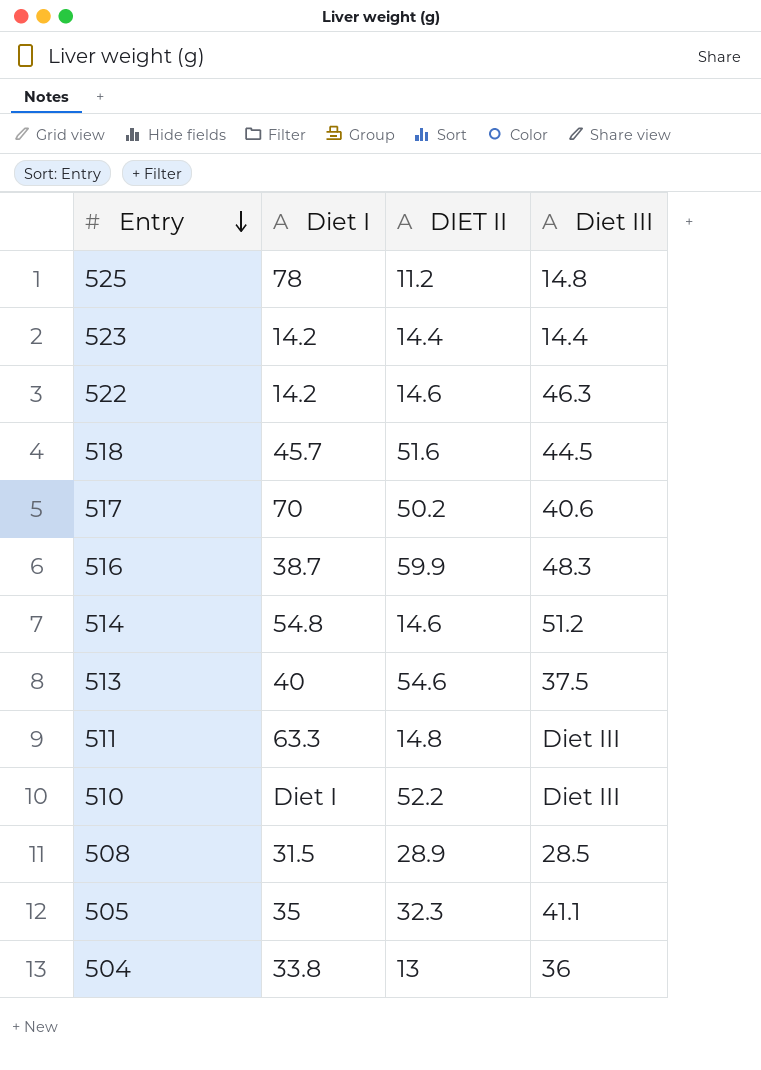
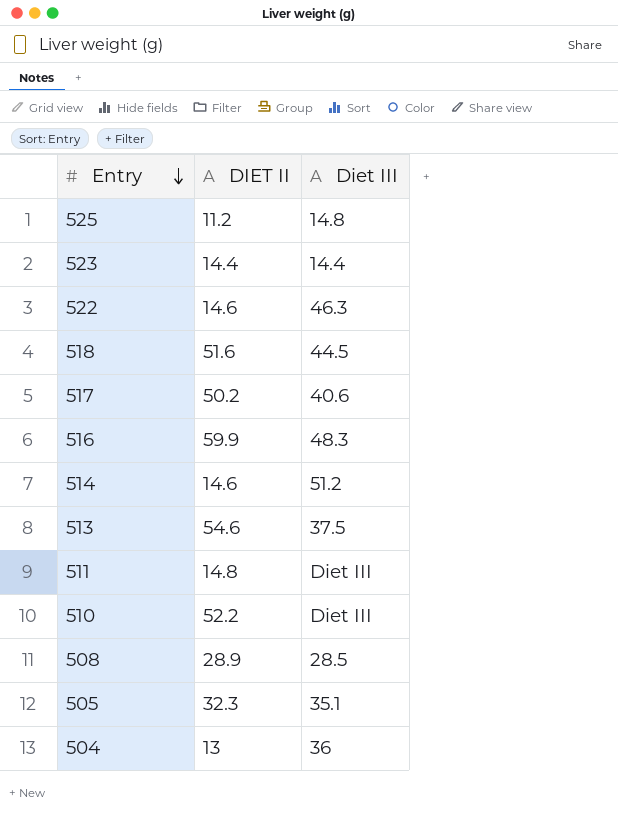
column Diet I | position: 2 -> none
505 | Diet III: 41.1 -> 35.1

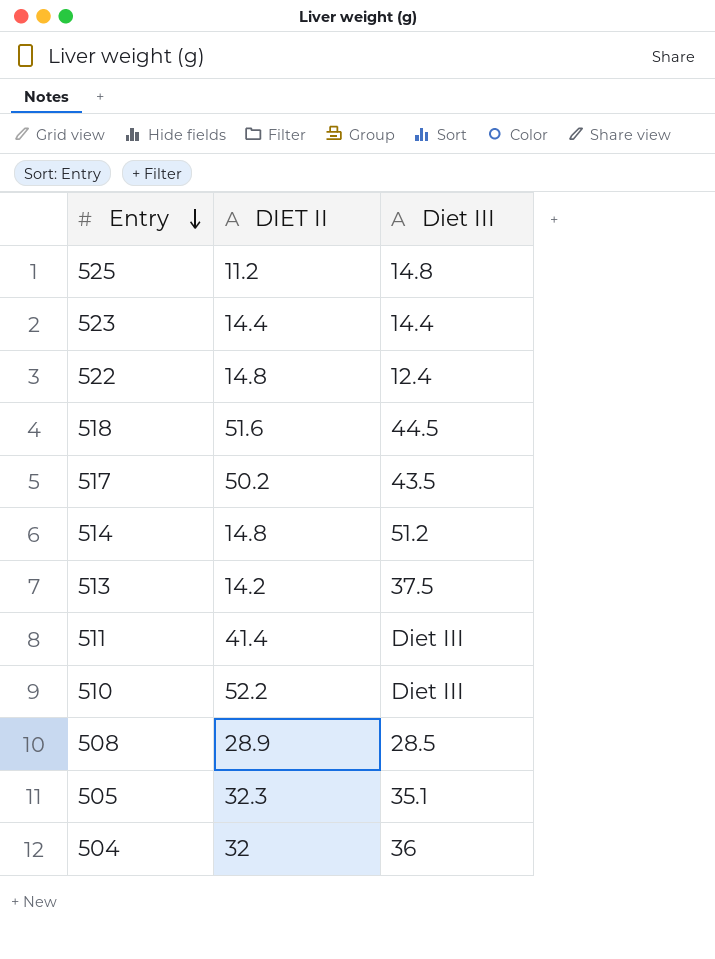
row 516: 59.9 | 48.3 -> none
522 | DIET II: 14.6 -> 14.8
522 | Diet III: 46.3 -> 12.4
517 | Diet III: 40.6 -> 43.5
514 | DIET II: 14.6 -> 14.8
513 | DIET II: 54.6 -> 14.2
511 | DIET II: 14.8 -> 41.4
504 | DIET II: 13 -> 32

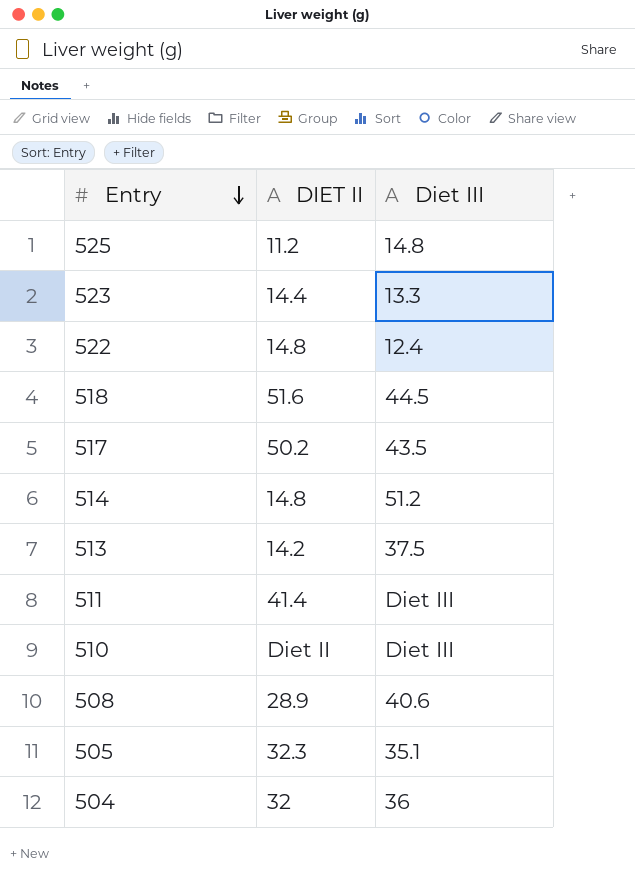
523 | Diet III: 14.4 -> 13.3
510 | DIET II: 52.2 -> Diet II
508 | Diet III: 28.5 -> 40.6

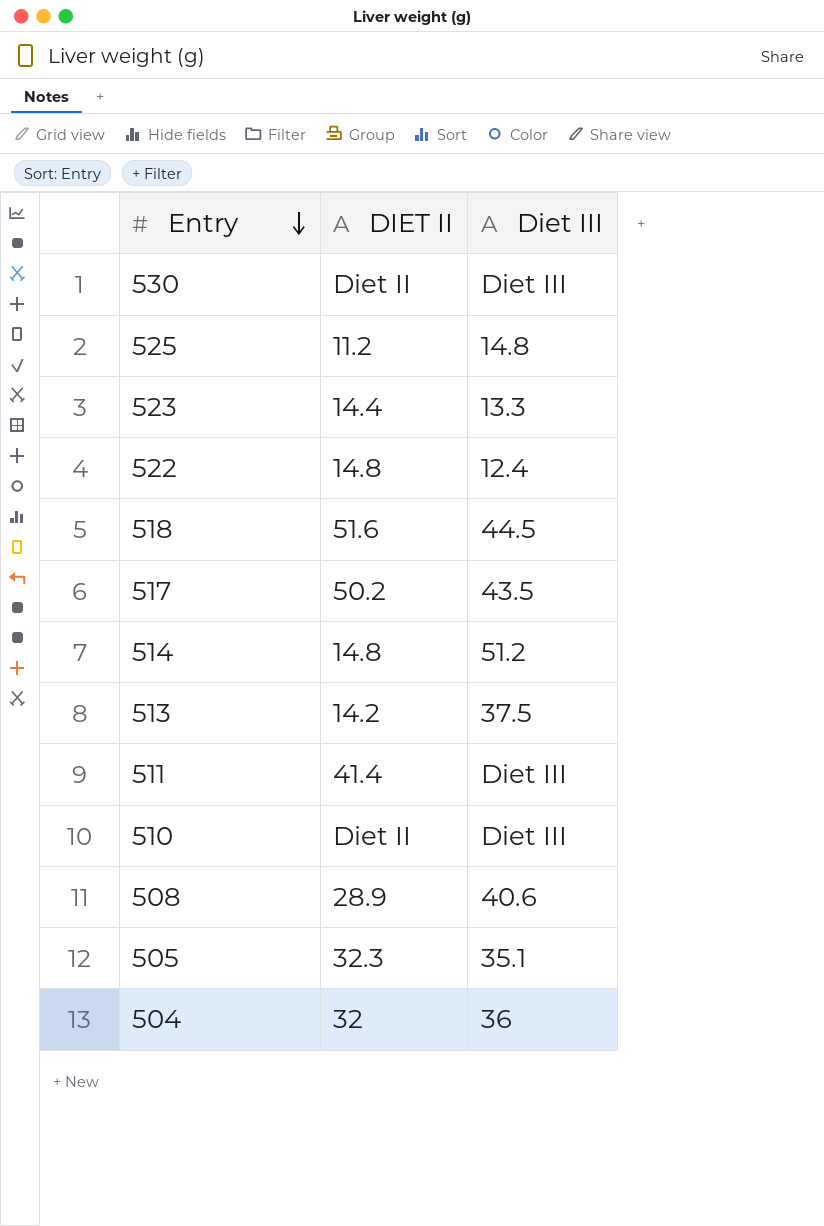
row 530: none -> Diet II | Diet III

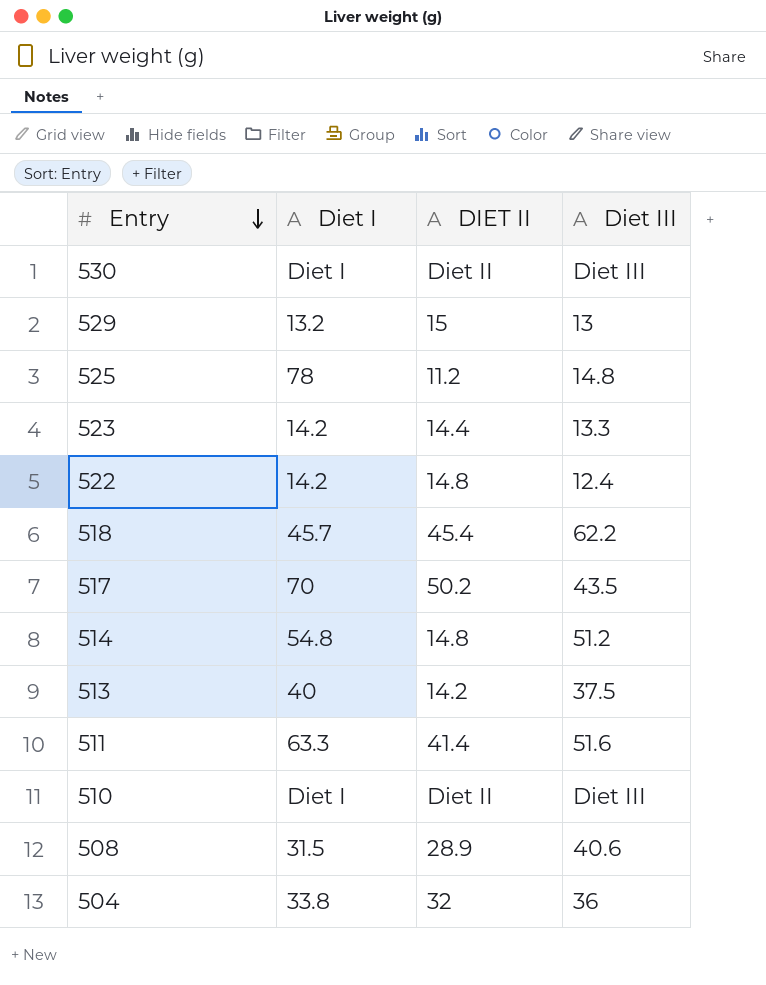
column Diet I | position: none -> 2
row 505: 32.3 | 35.1 -> none
row 529: none -> 13.2 | 15 | 13
518 | DIET II: 51.6 -> 45.4
518 | Diet III: 44.5 -> 62.2
511 | Diet III: Diet III -> 51.6

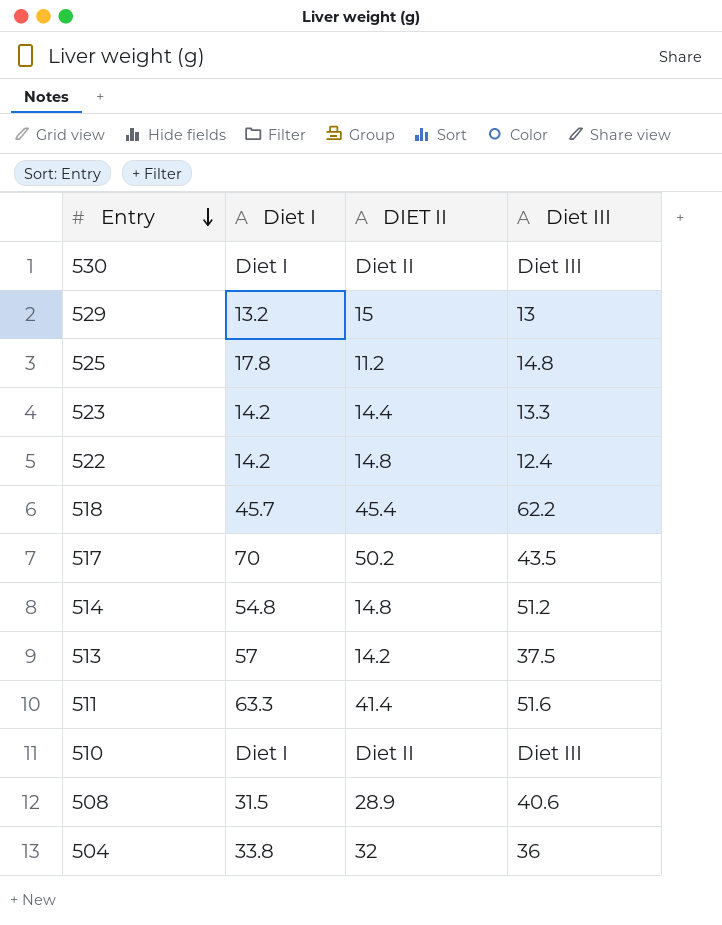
525 | Diet I: 78 -> 17.8
513 | Diet I: 40 -> 57

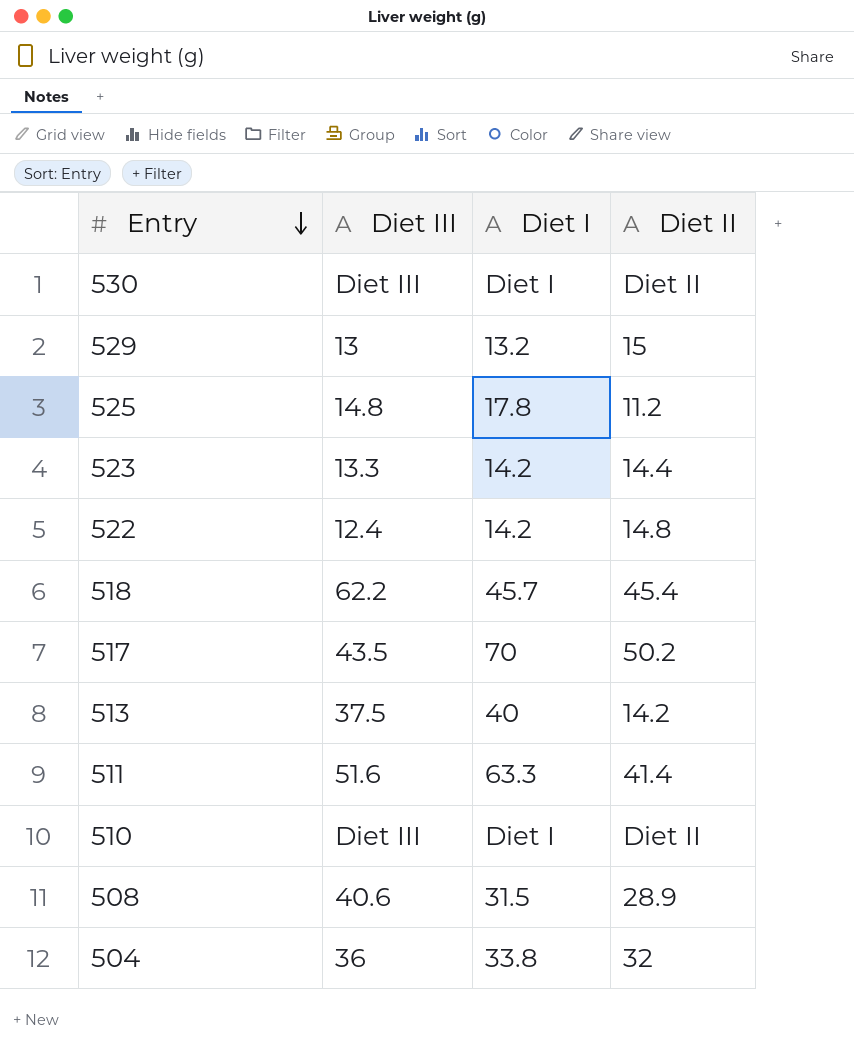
column Diet III | position: 4 -> 2
column name: DIET II -> Diet II
row 514: 54.8 | 14.8 | 51.2 -> none
513 | Diet I: 57 -> 40

